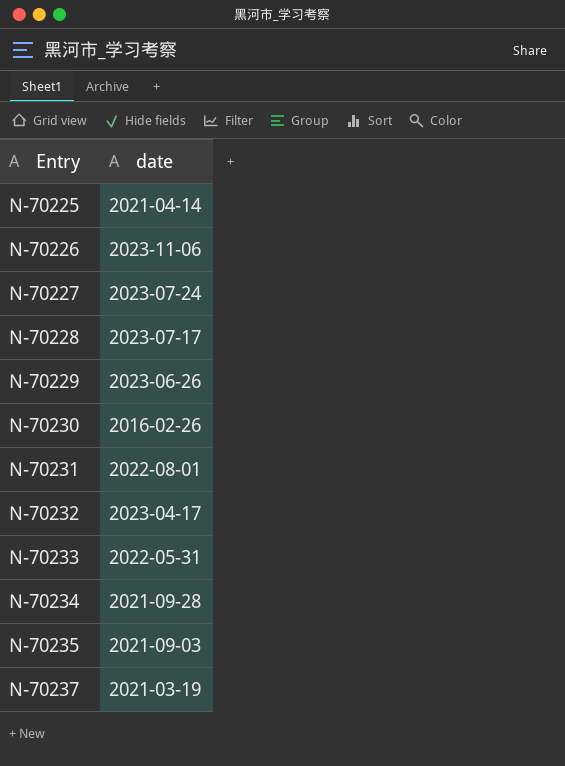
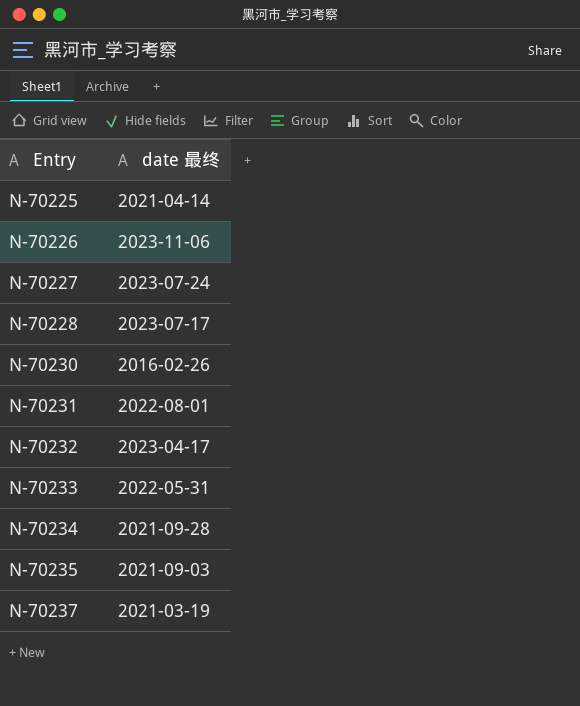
column name: date -> date 最终
row N-70229: 2023-06-26 -> none

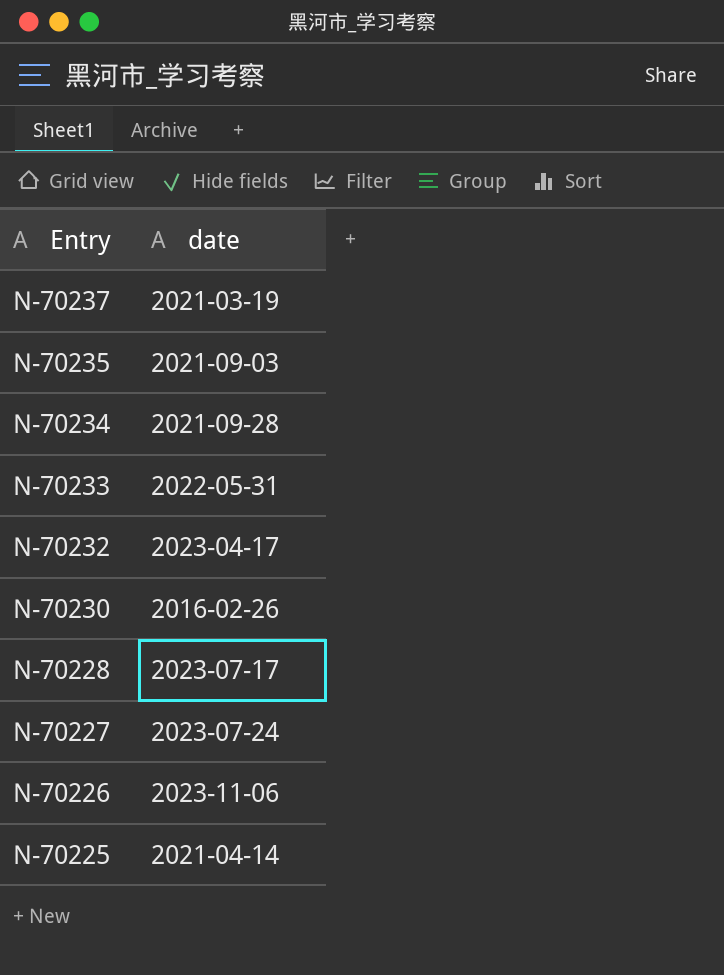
row order: Entry ascending -> Entry descending
column name: date 最终 -> date
row N-70231: 2022-08-01 -> none

